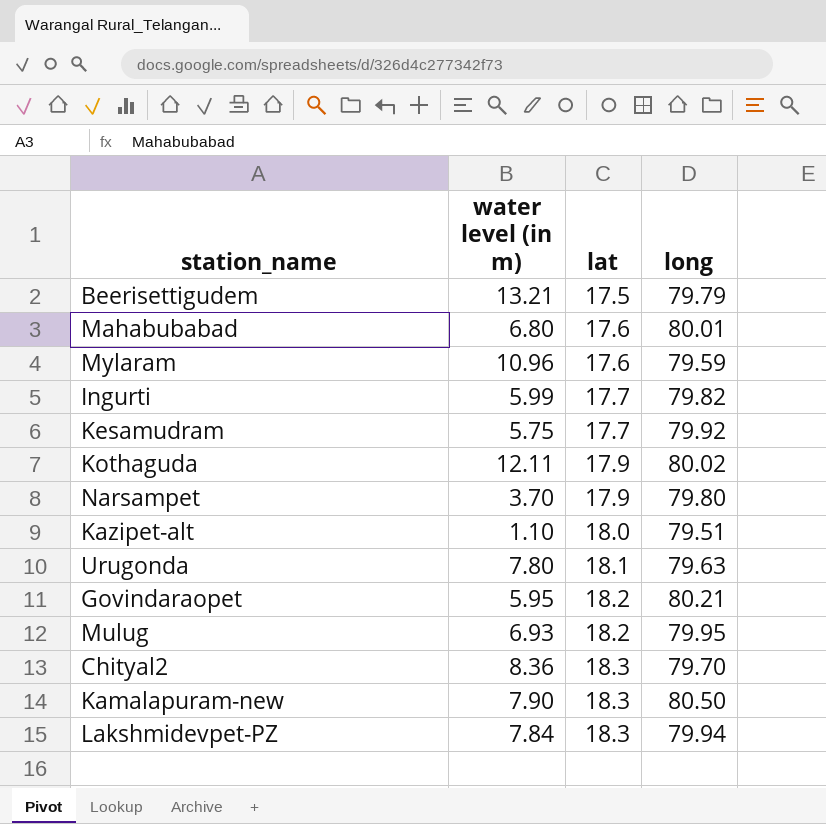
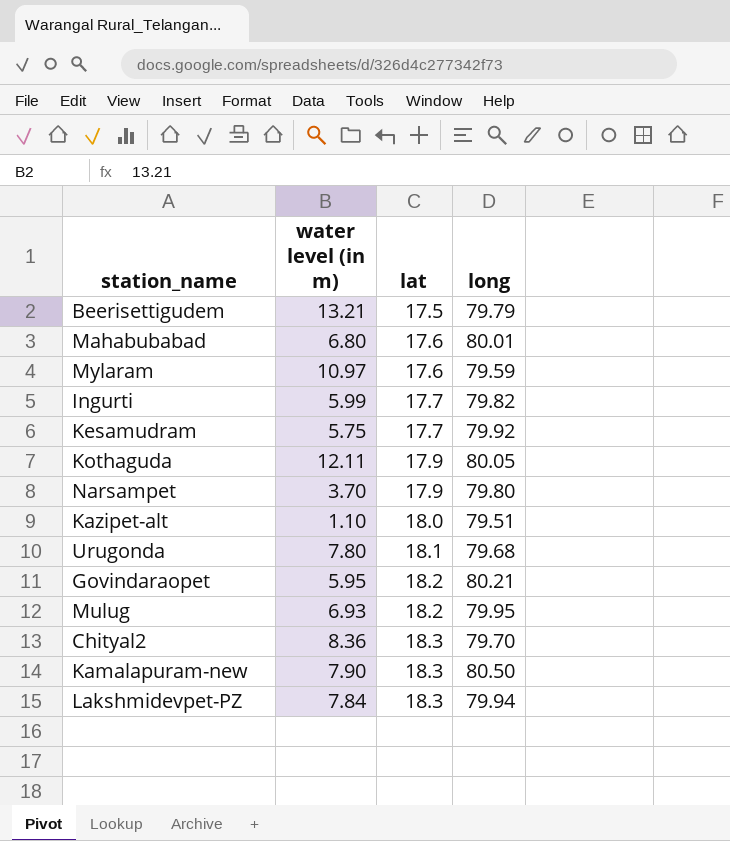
Mylaram | water level (in m): 10.96 -> 10.97
Kothaguda | long: 80.02 -> 80.05
Urugonda | long: 79.63 -> 79.68

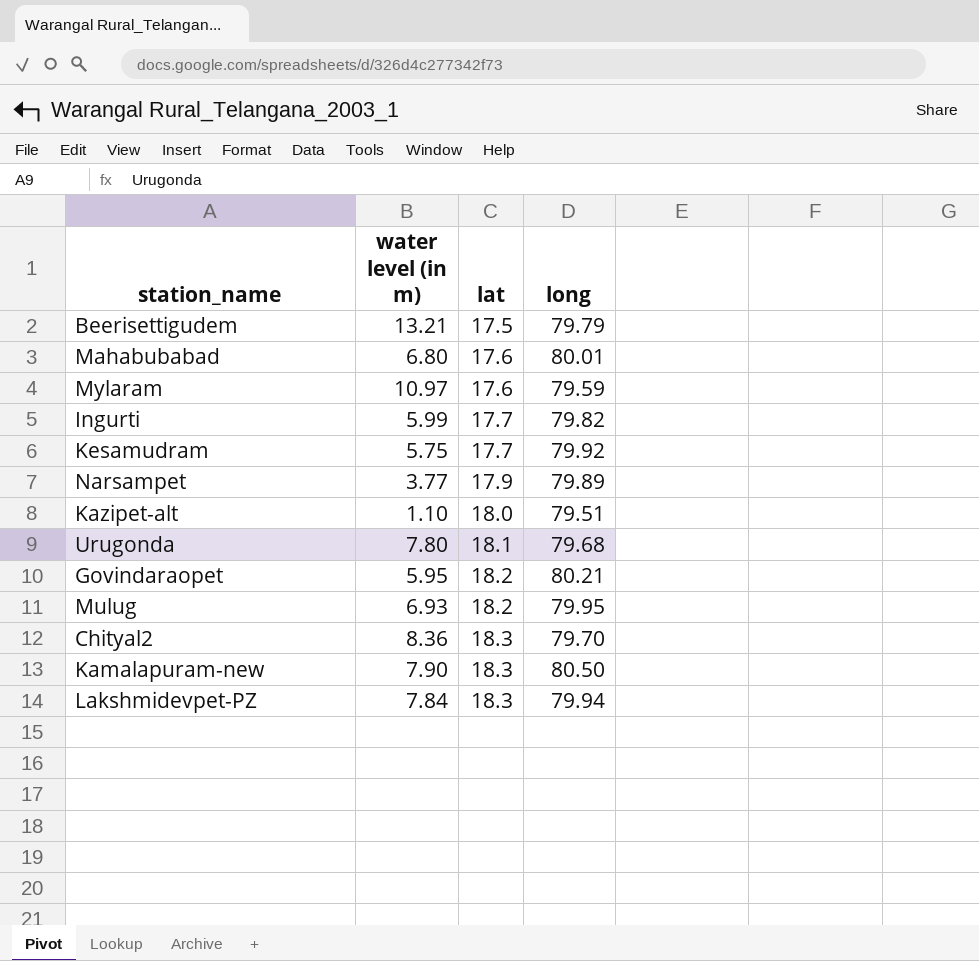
row Kothaguda: 12.11 | 17.9 | 80.05 -> none
Narsampet | water level (in m): 3.70 -> 3.77
Narsampet | long: 79.80 -> 79.89

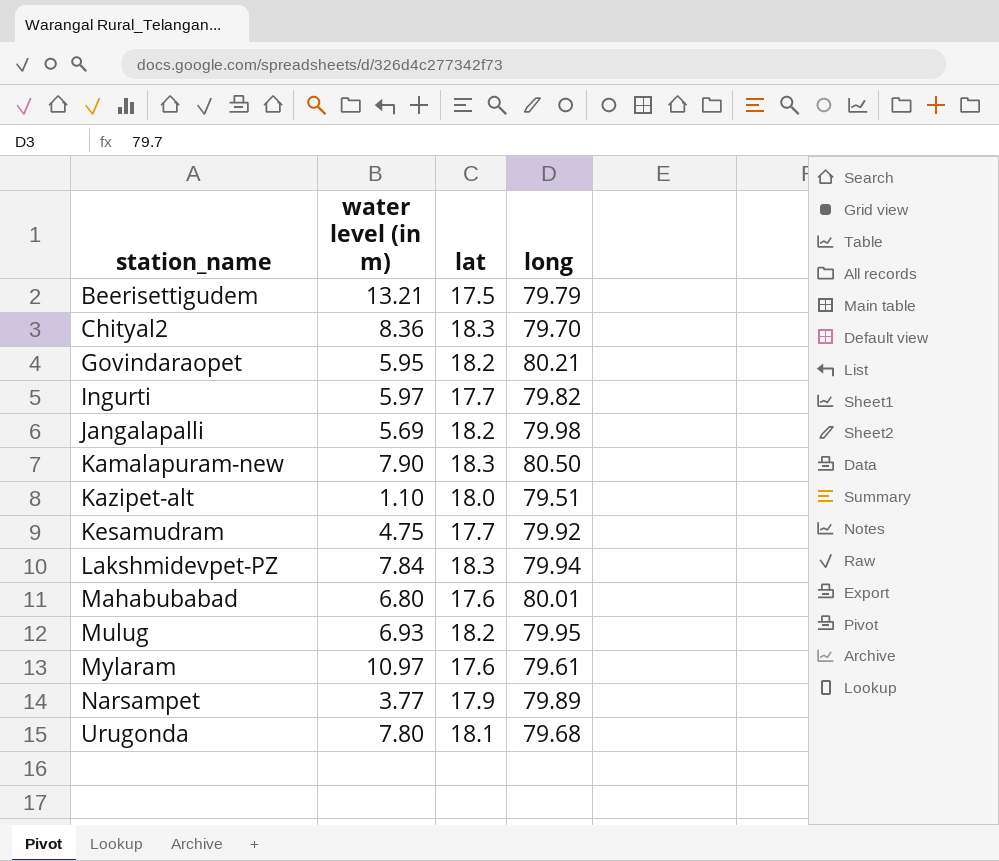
row order: lat ascending -> station_name ascending
Ingurti | water level (in m): 5.99 -> 5.97
row Jangalapalli: none -> 5.69 | 18.2 | 79.98
Kesamudram | water level (in m): 5.75 -> 4.75
Mylaram | long: 79.59 -> 79.61

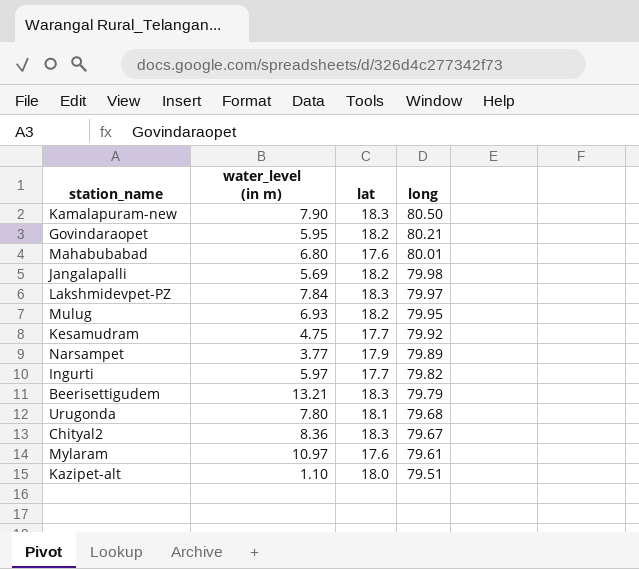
row order: station_name ascending -> long descending
column name: water level (in m) -> water_level (in m)
Lakshmidevpet-PZ | long: 79.94 -> 79.97
Beerisettigudem | lat: 17.5 -> 18.3
Chityal2 | long: 79.70 -> 79.67

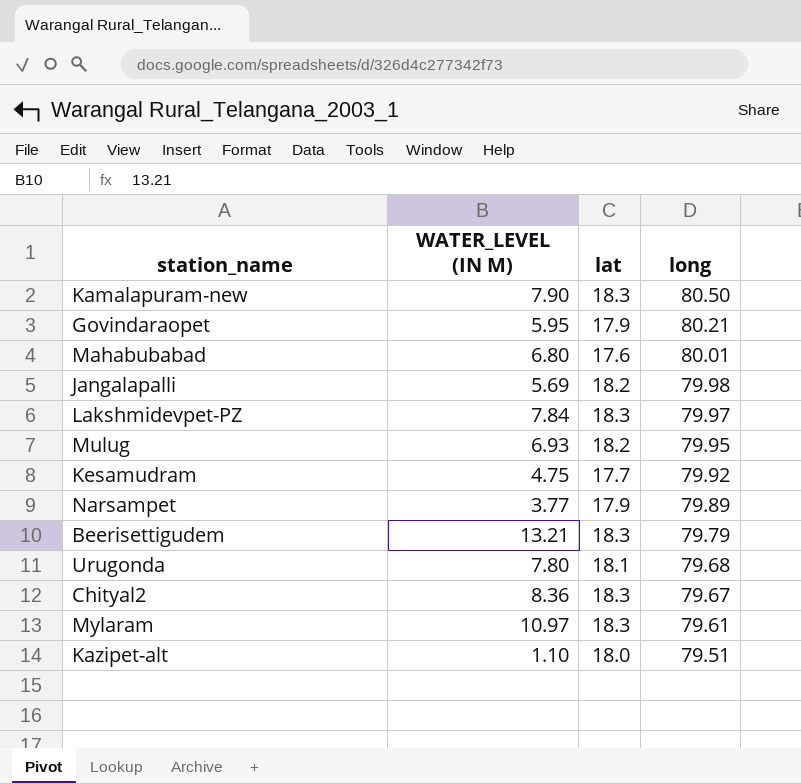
column name: water_level (in m) -> WATER_LEVEL (IN M)
row Ingurti: 5.97 | 17.7 | 79.82 -> none
Govindaraopet | lat: 18.2 -> 17.9
Mylaram | lat: 17.6 -> 18.3

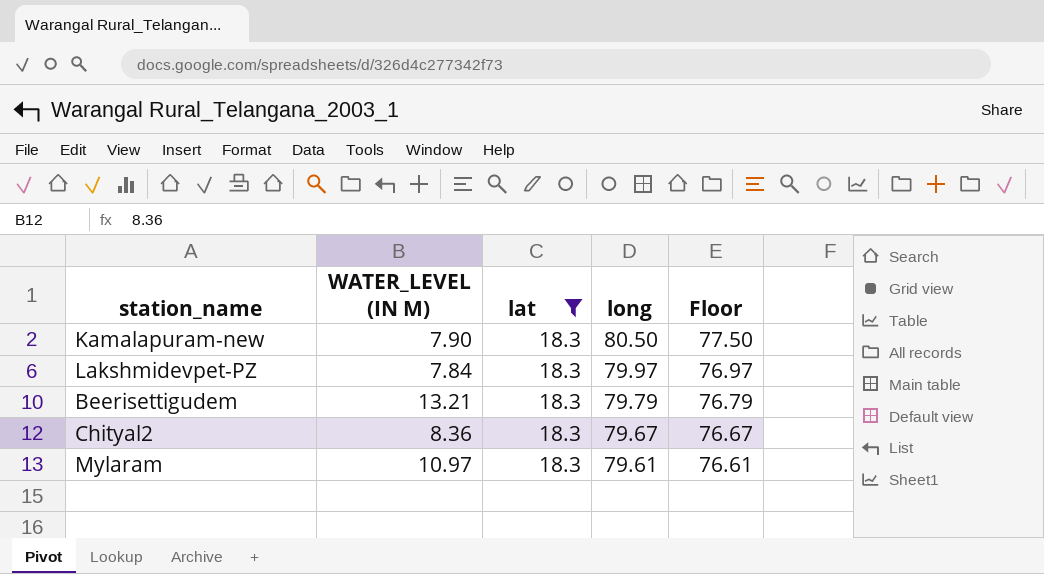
filter: none -> lat = 18.3
column Floor | formula: none -> [long] - 3

